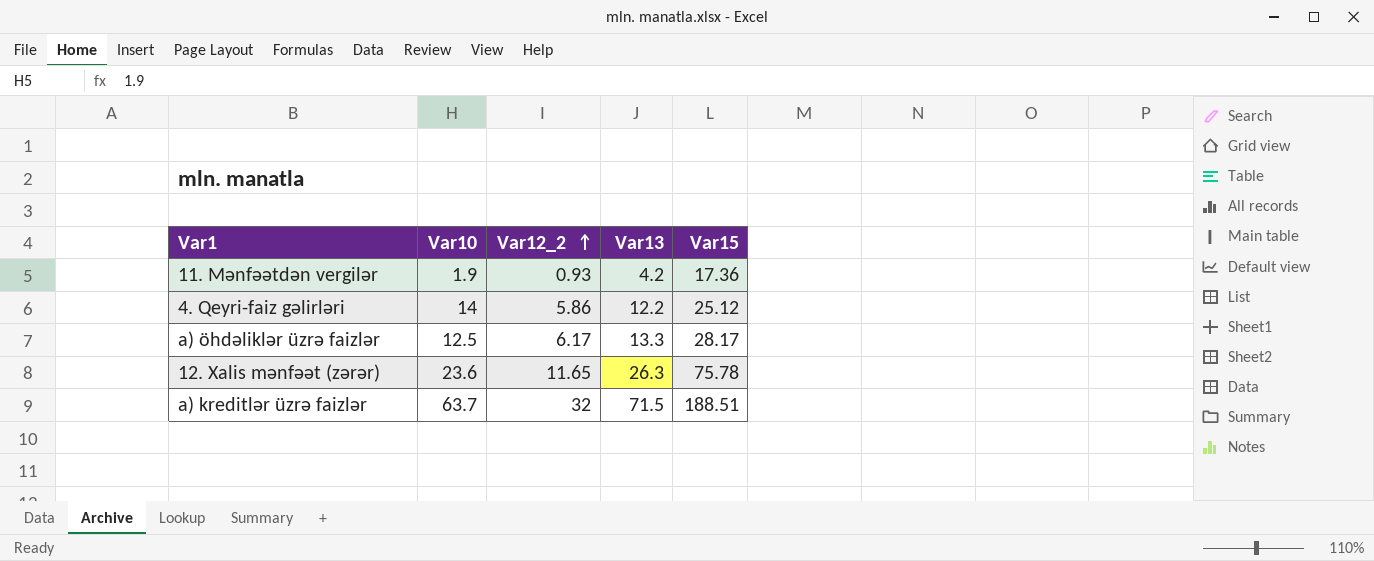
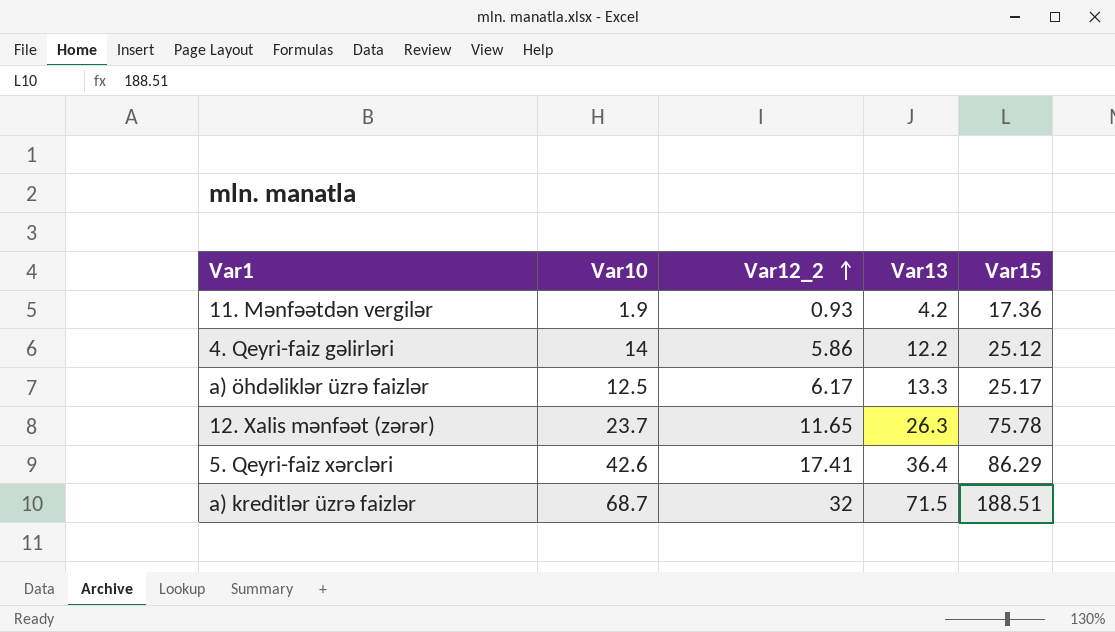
a) öhdəliklər üzrə faizlər | Var15: 28.17 -> 25.17
12. Xalis mənfəət (zərər) | Var10: 23.6 -> 23.7
row 5. Qeyri-faiz xərcləri: none -> 42.6 | 17.41 | 36.4 | 86.29
a) kreditlər üzrə faizlər | Var10: 63.7 -> 68.7

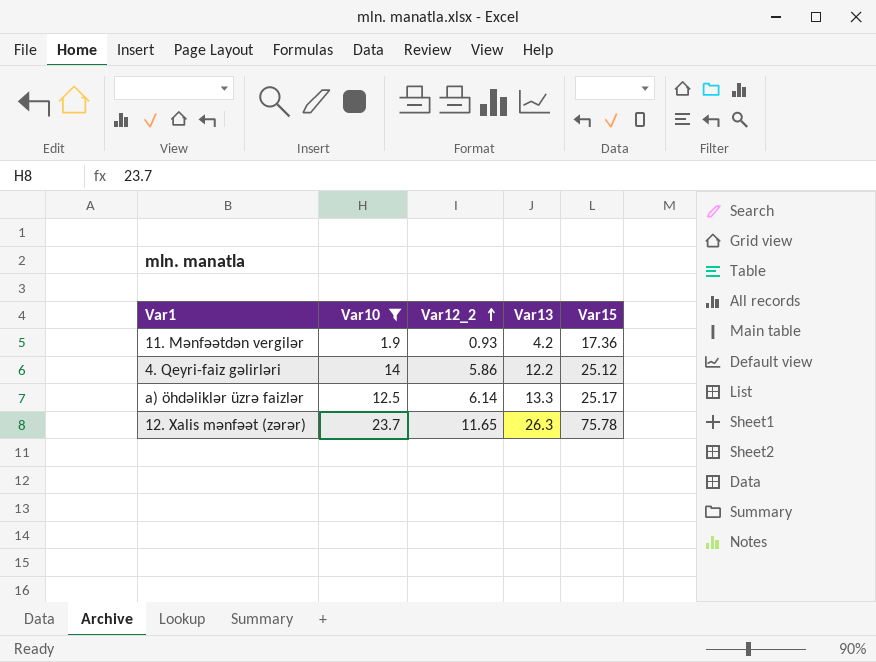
filter: none -> Var10 <= 23.7
a) öhdəliklər üzrə faizlər | Var12_2: 6.17 -> 6.14

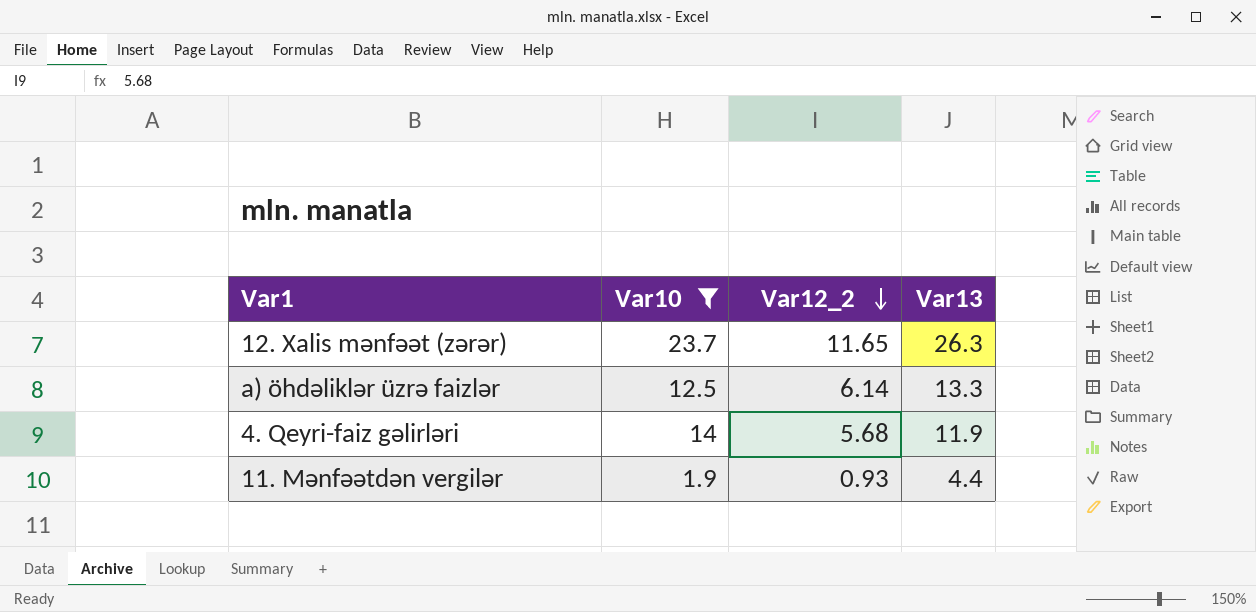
row order: Var12_2 ascending -> Var12_2 descending
column Var15 | position: 5 -> none
4. Qeyri-faiz gəlirləri | Var12_2: 5.86 -> 5.68
4. Qeyri-faiz gəlirləri | Var13: 12.2 -> 11.9
11. Mənfəətdən vergilər | Var13: 4.2 -> 4.4

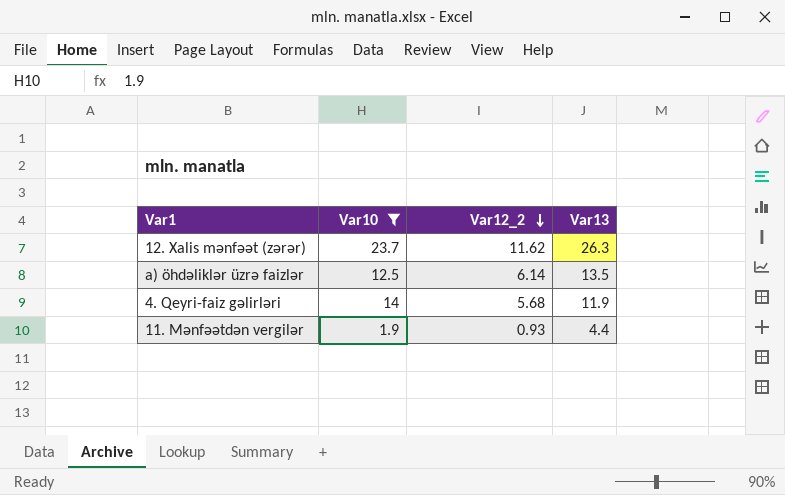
12. Xalis mənfəət (zərər) | Var12_2: 11.65 -> 11.62
a) öhdəliklər üzrə faizlər | Var13: 13.3 -> 13.5

